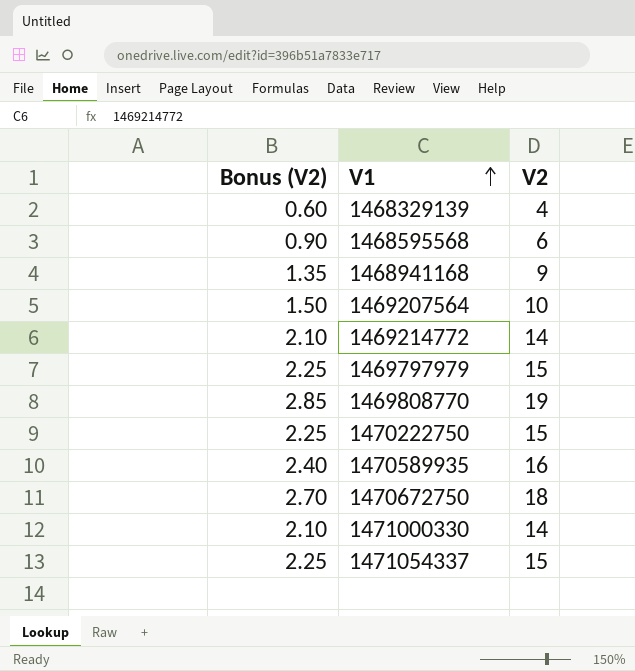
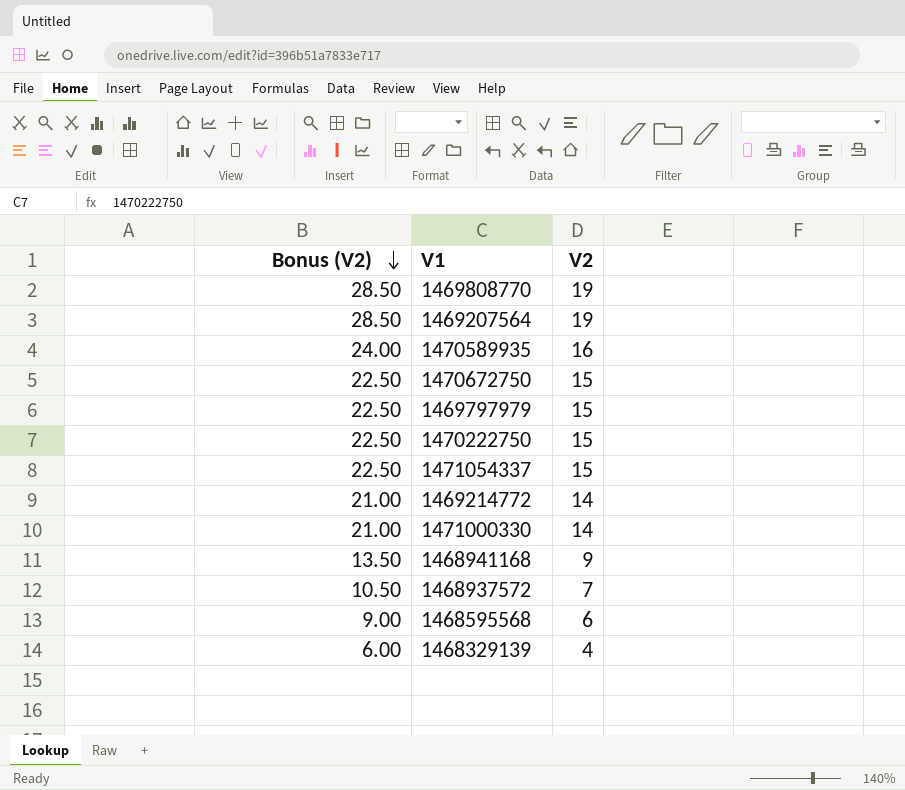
row order: V1 ascending -> Bonus (V2) descending
column Bonus (V2) | formula: [V2] * 0.15 -> [V2] * 1.5
1469207564 | V2: 10 -> 19
1470672750 | V2: 18 -> 15
row 1468937572: none -> 10.50 | 7

